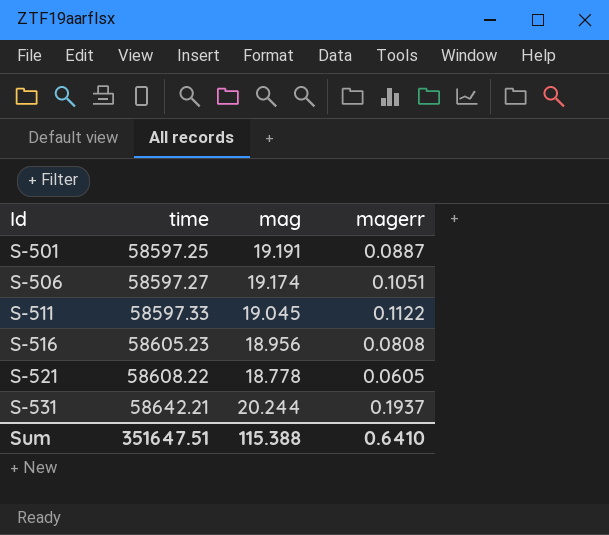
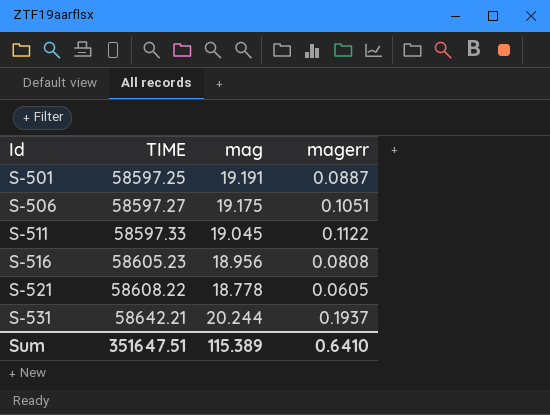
column name: time -> TIME
S-506 | mag: 19.174 -> 19.175
Sum | mag: 115.388 -> 115.389

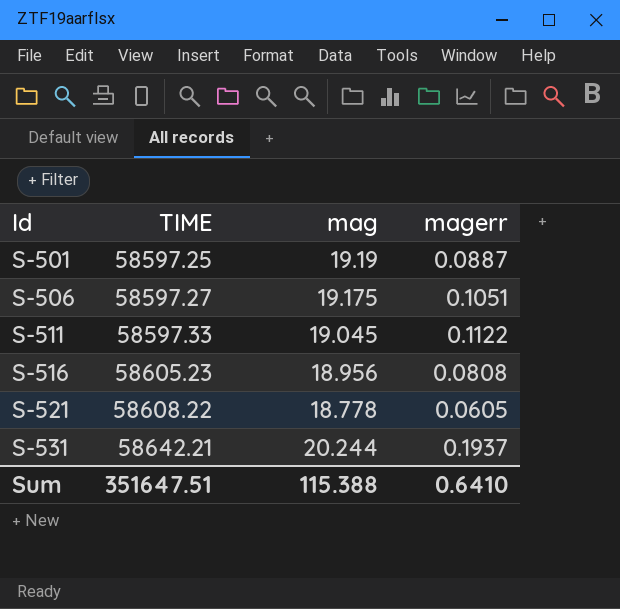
S-501 | mag: 19.191 -> 19.19
Sum | mag: 115.389 -> 115.388

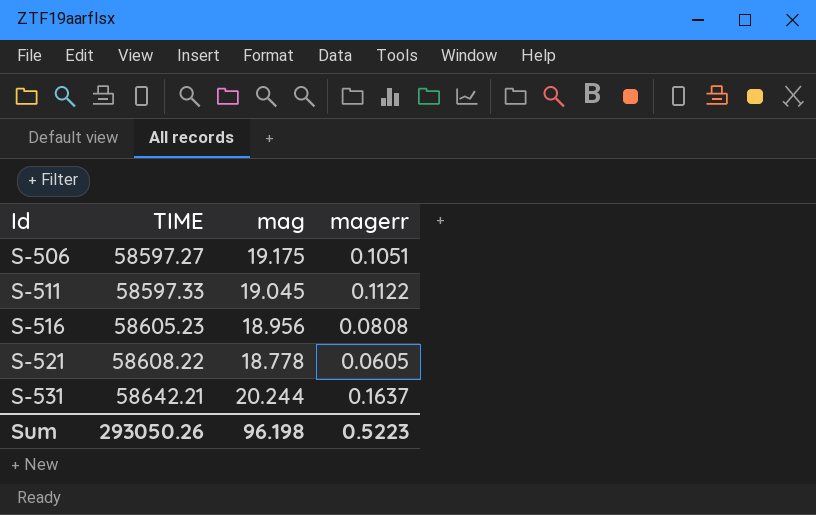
row S-501: 58597.25 | 19.19 | 0.0887 -> none
S-531 | magerr: 0.1937 -> 0.1637
Sum | TIME: 351647.51 -> 293050.26
Sum | mag: 115.388 -> 96.198
Sum | magerr: 0.6410 -> 0.5223

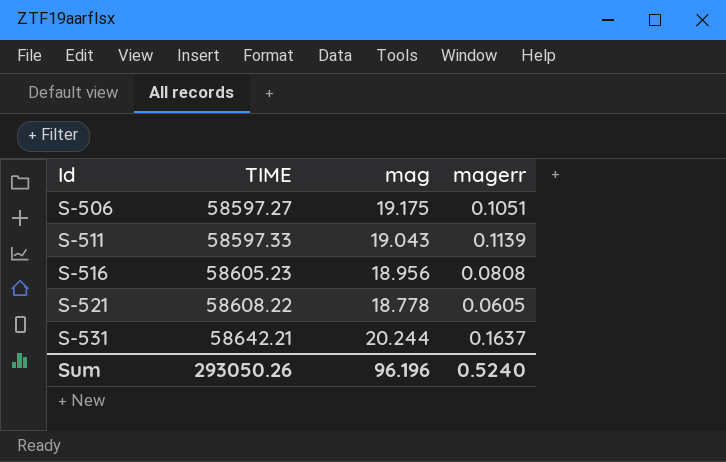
S-511 | mag: 19.045 -> 19.043
S-511 | magerr: 0.1122 -> 0.1139
Sum | mag: 96.198 -> 96.196
Sum | magerr: 0.5223 -> 0.5240

